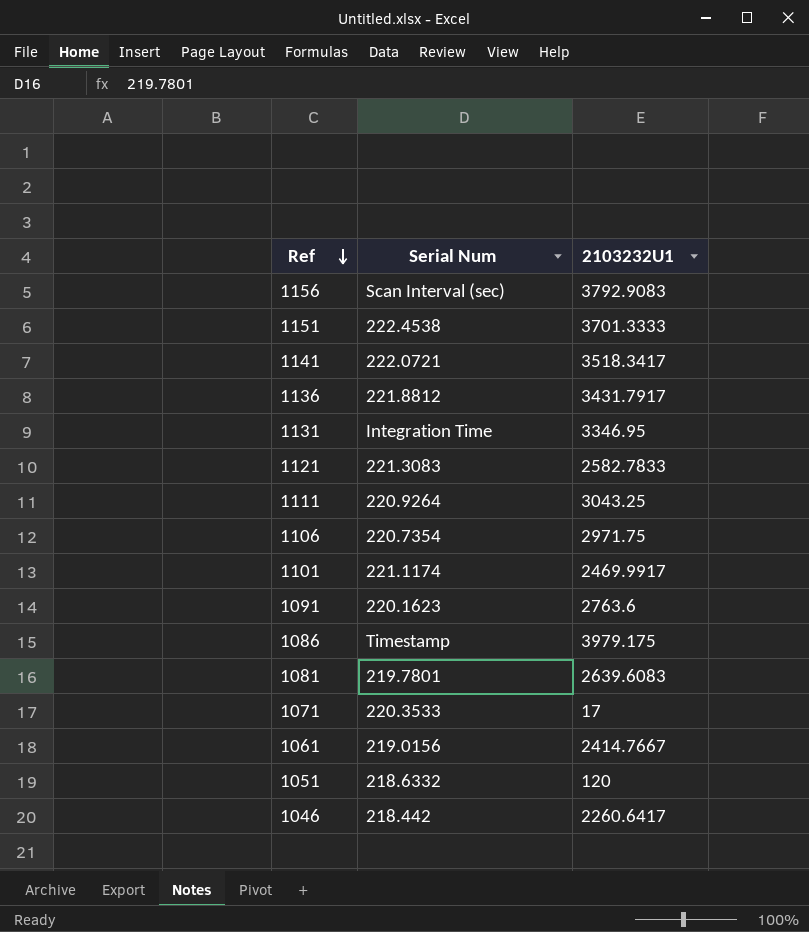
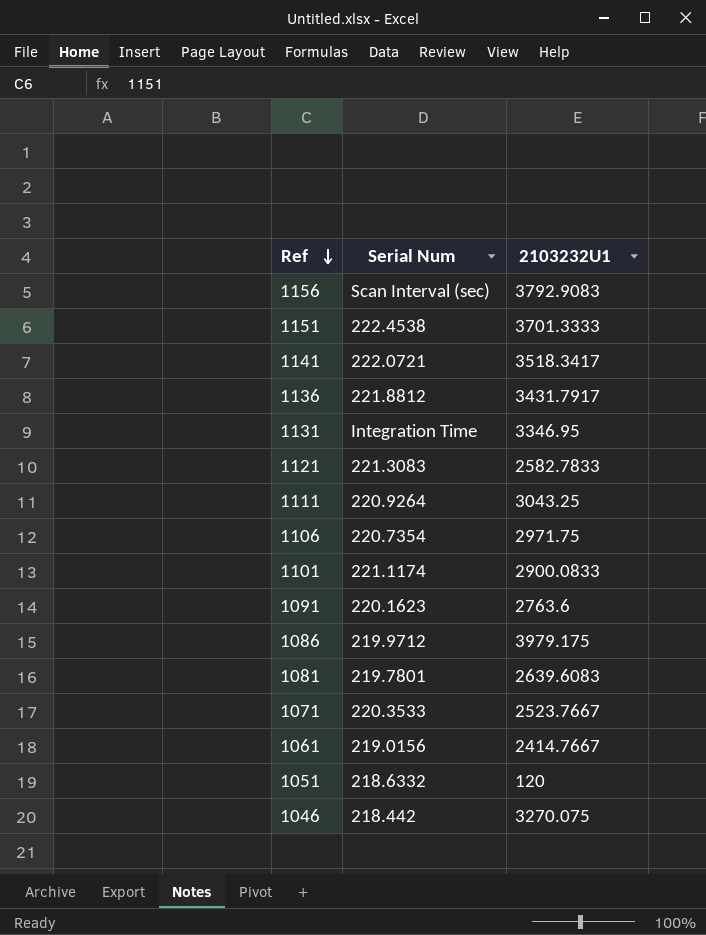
1101 | 2103232U1: 2469.9917 -> 2900.0833
1086 | Serial Num: Timestamp -> 219.9712
1071 | 2103232U1: 17 -> 2523.7667
1046 | 2103232U1: 2260.6417 -> 3270.075

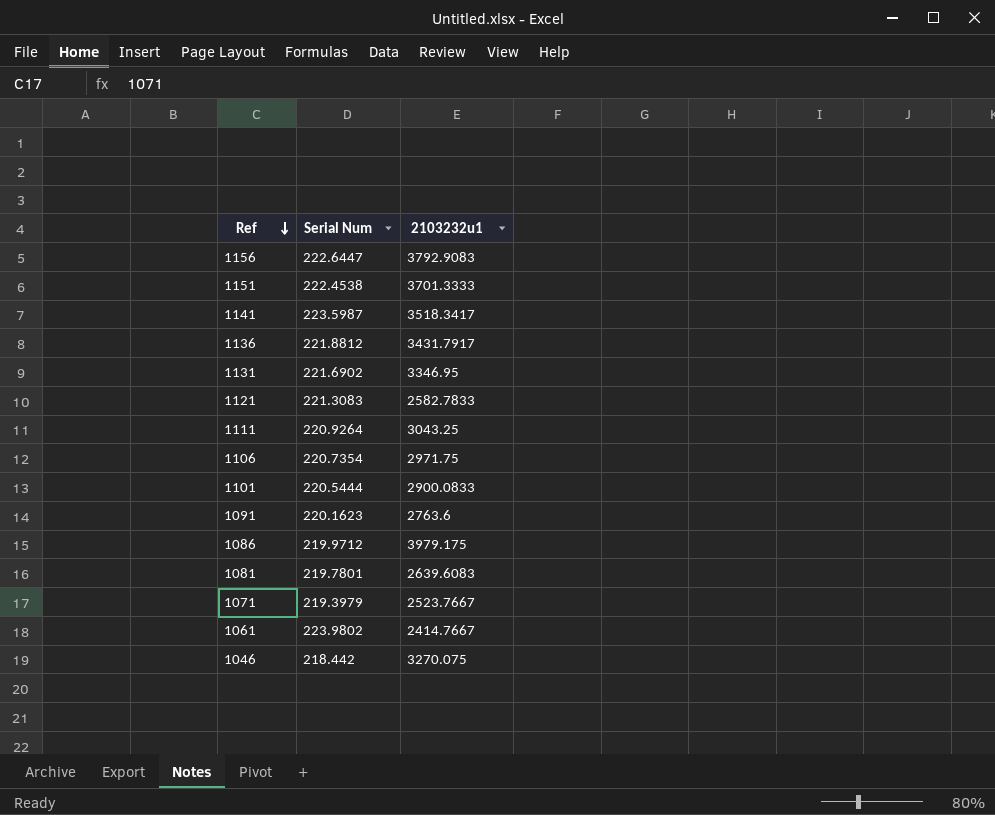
column name: 2103232U1 -> 2103232u1
row 1051: 218.6332 | 120 -> none
1156 | Serial Num: Scan Interval (sec) -> 222.6447
1141 | Serial Num: 222.0721 -> 223.5987
1131 | Serial Num: Integration Time -> 221.6902
1101 | Serial Num: 221.1174 -> 220.5444
1071 | Serial Num: 220.3533 -> 219.3979
1061 | Serial Num: 219.0156 -> 223.9802

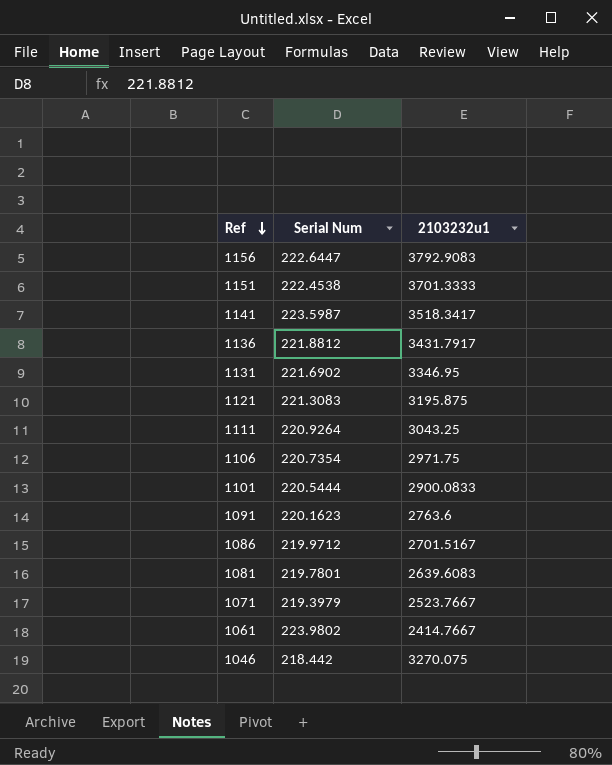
1121 | 2103232u1: 2582.7833 -> 3195.875
1086 | 2103232u1: 3979.175 -> 2701.5167

